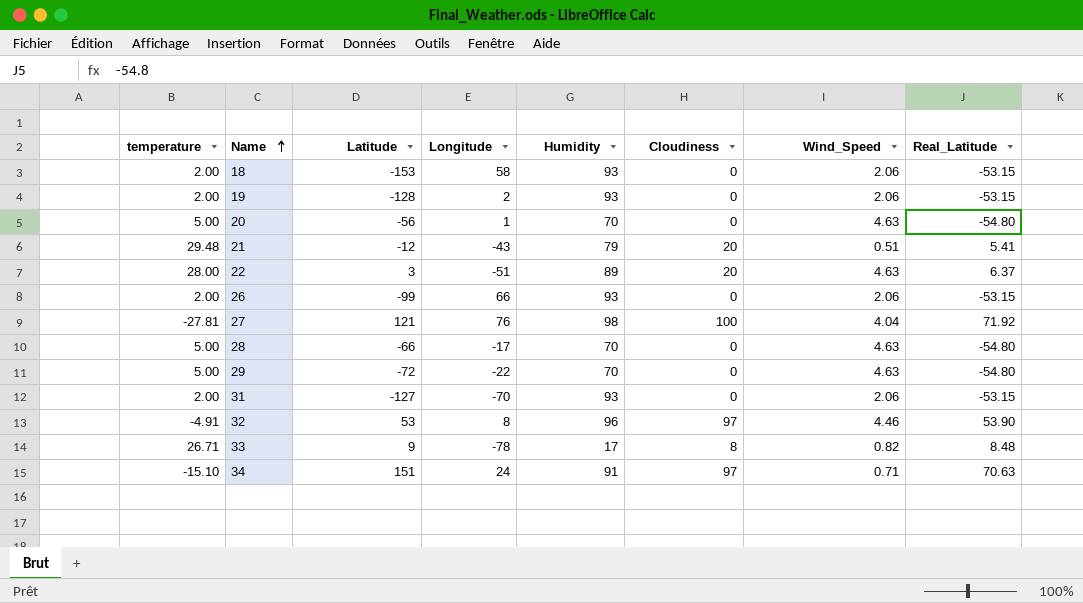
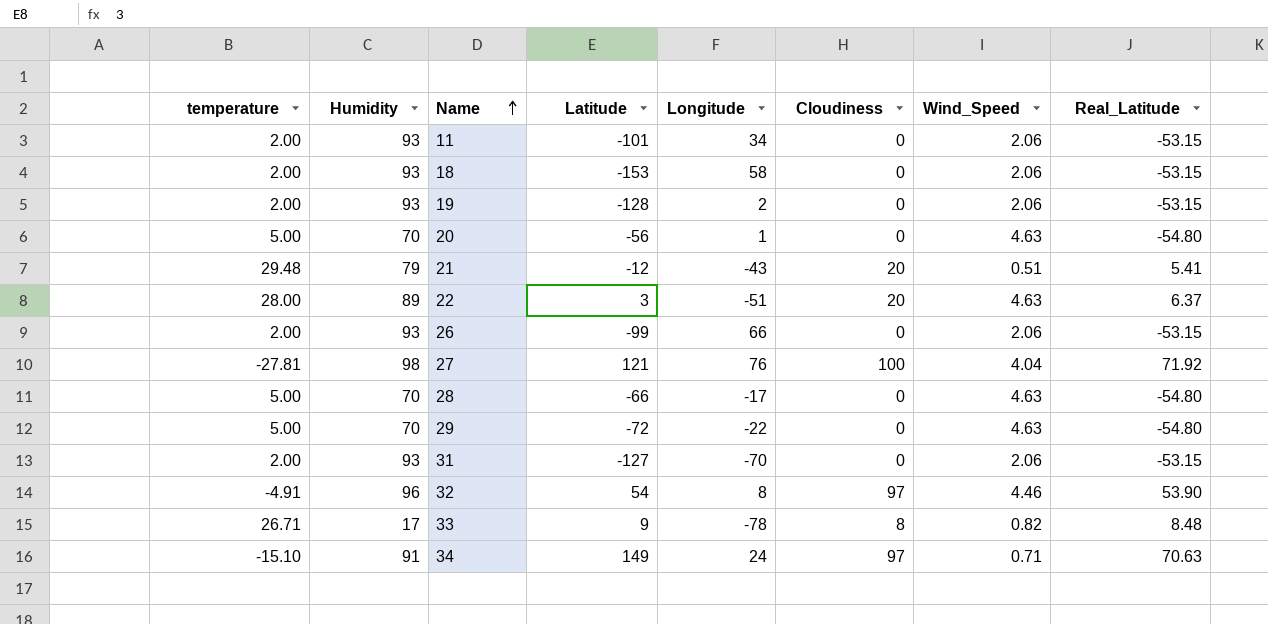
column Humidity | position: 5 -> 2
row 11: none -> 2.00 | 93 | -101 | 34 | 0 | 2.06 | -53.15
32 | Latitude: 53 -> 54
34 | Latitude: 151 -> 149

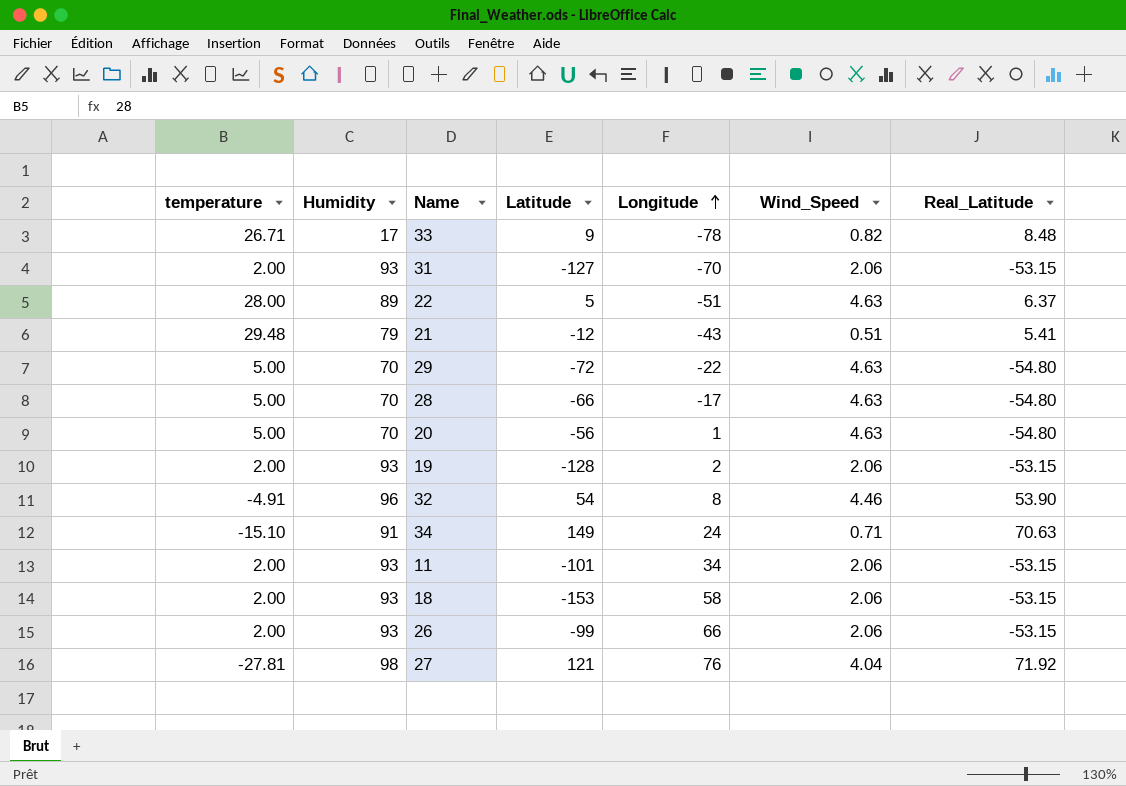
row order: Name ascending -> Longitude ascending
column Cloudiness | position: 6 -> none
22 | Latitude: 3 -> 5

